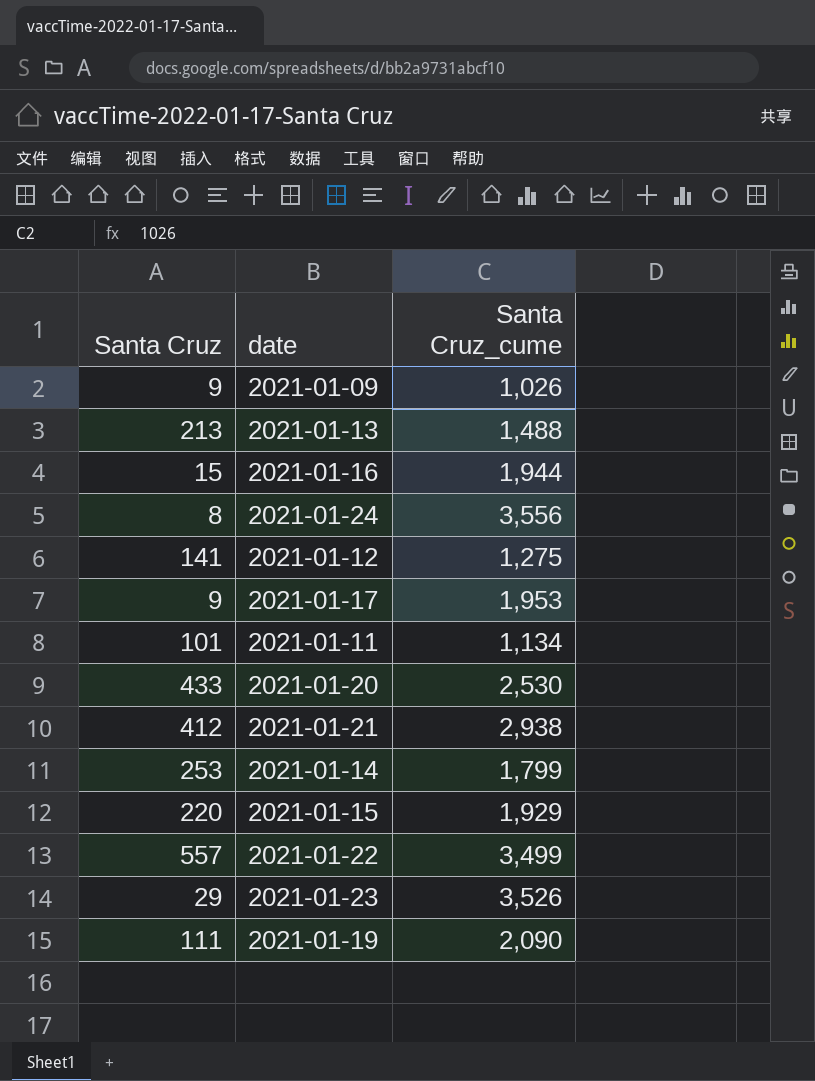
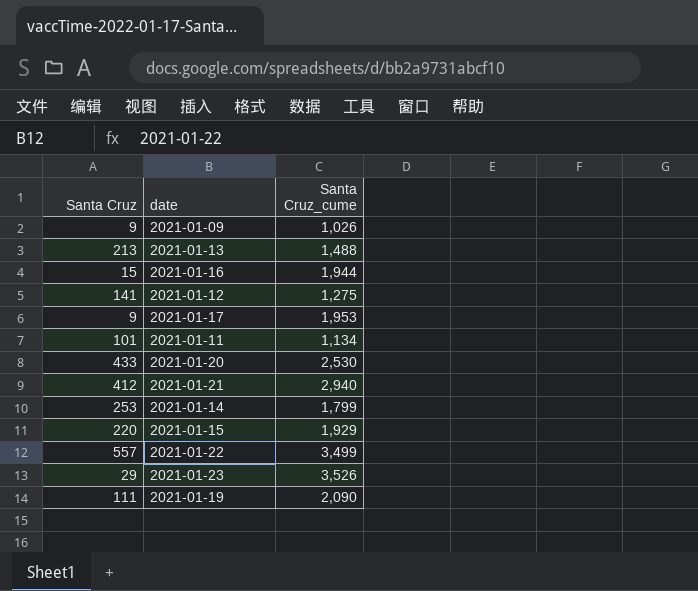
row 2021-01-24: 8 | 3,556 -> none
2021-01-21 | Santa Cruz_cume: 2,938 -> 2,940

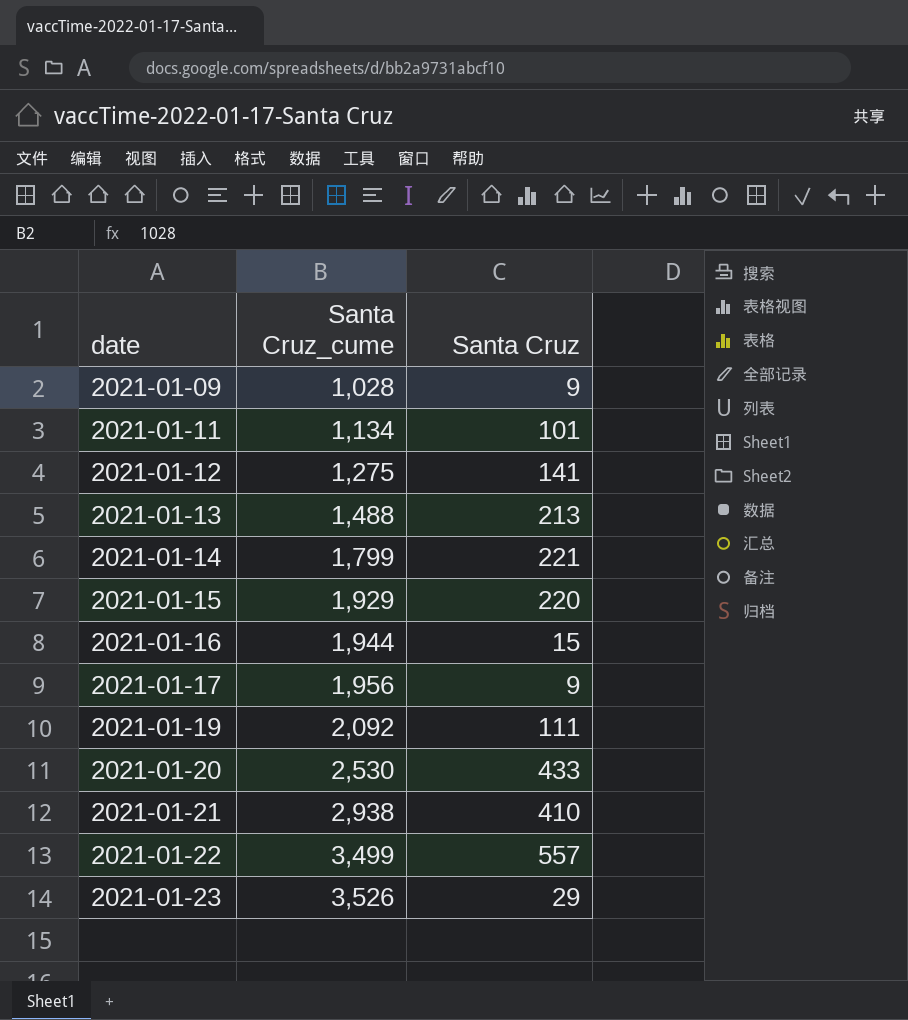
row order: none -> date ascending
column Santa Cruz | position: 1 -> 3
2021-01-09 | Santa Cruz_cume: 1,026 -> 1,028
2021-01-14 | Santa Cruz: 253 -> 221
2021-01-17 | Santa Cruz_cume: 1,953 -> 1,956
2021-01-19 | Santa Cruz_cume: 2,090 -> 2,092
2021-01-21 | Santa Cruz_cume: 2,940 -> 2,938
2021-01-21 | Santa Cruz: 412 -> 410

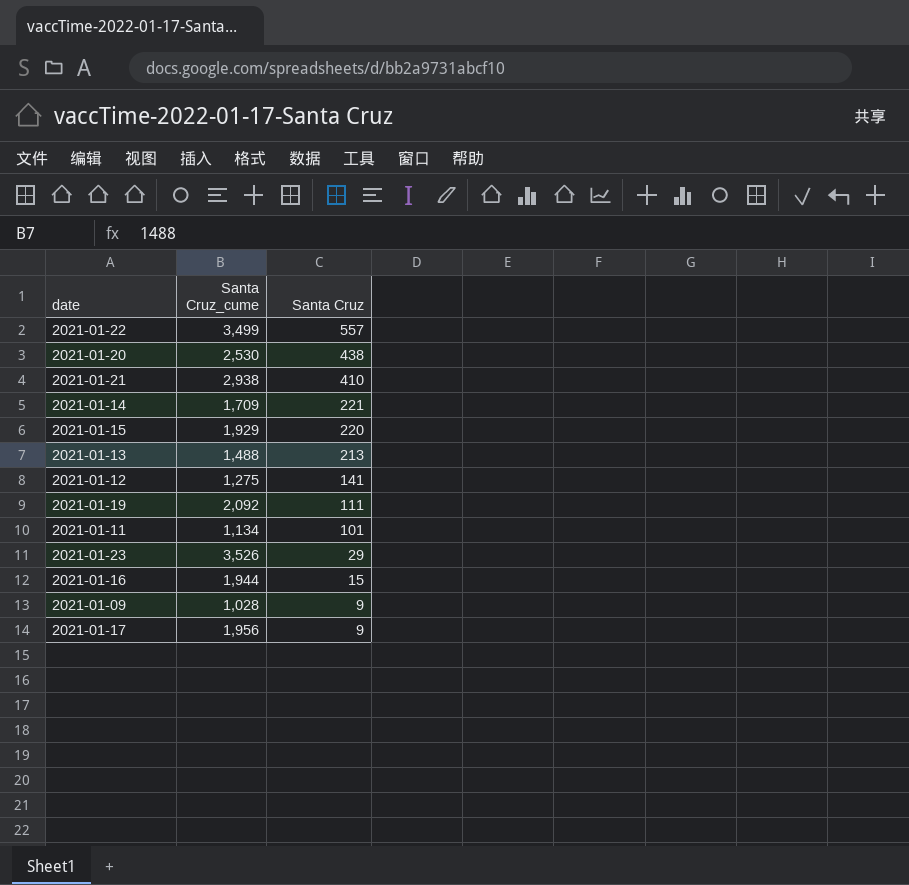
row order: date ascending -> Santa Cruz descending
2021-01-20 | Santa Cruz: 433 -> 438
2021-01-14 | Santa Cruz_cume: 1,799 -> 1,709

